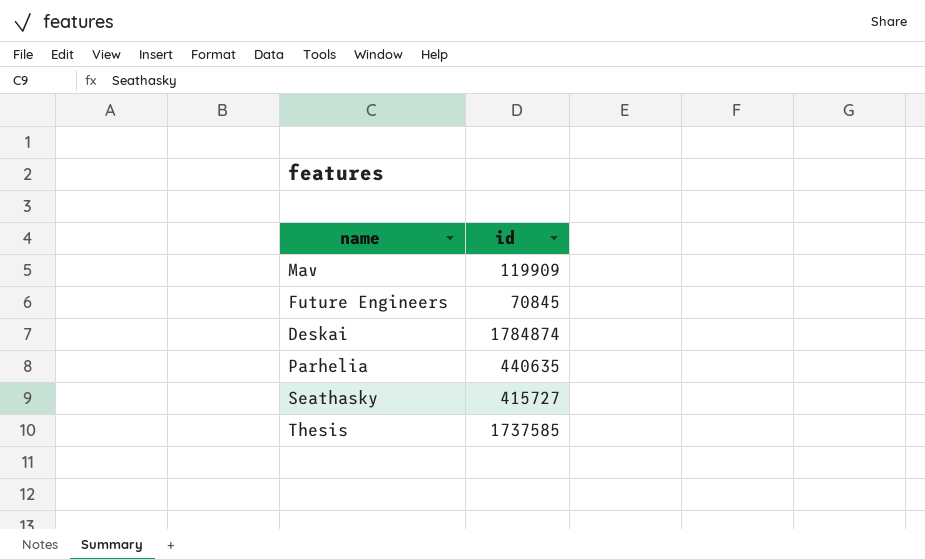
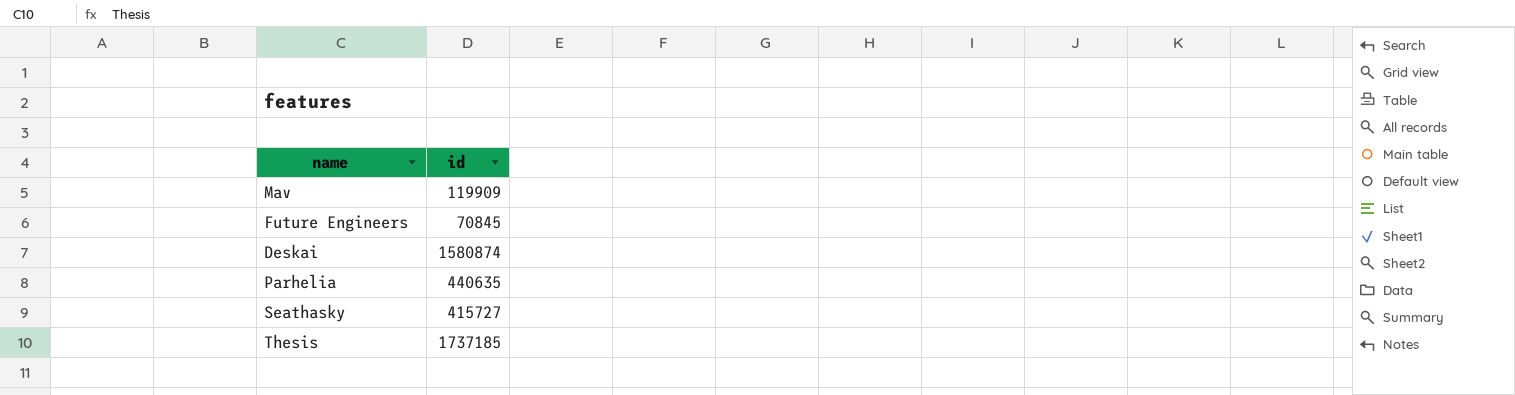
Deskai | id: 1784874 -> 1580874
Thesis | id: 1737585 -> 1737185

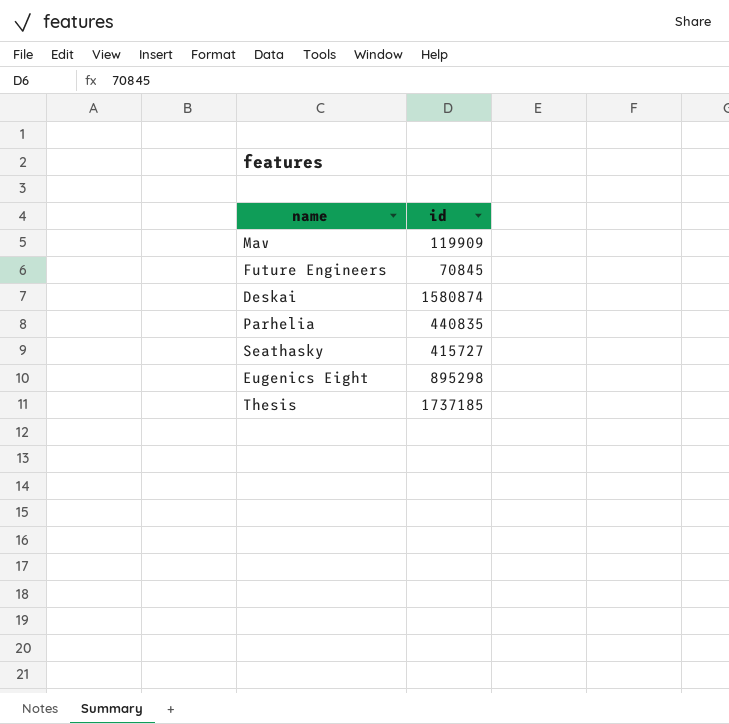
Parhelia | id: 440635 -> 440835
row Eugenics Eight: none -> 895298

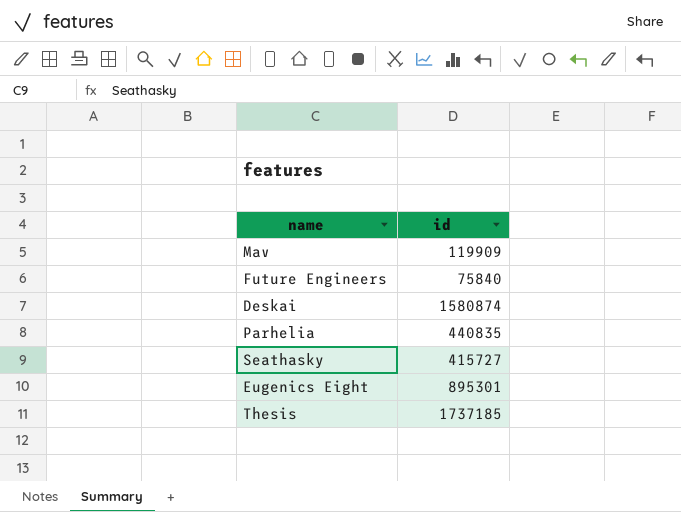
Future Engineers | id: 70845 -> 75840
Eugenics Eight | id: 895298 -> 895301

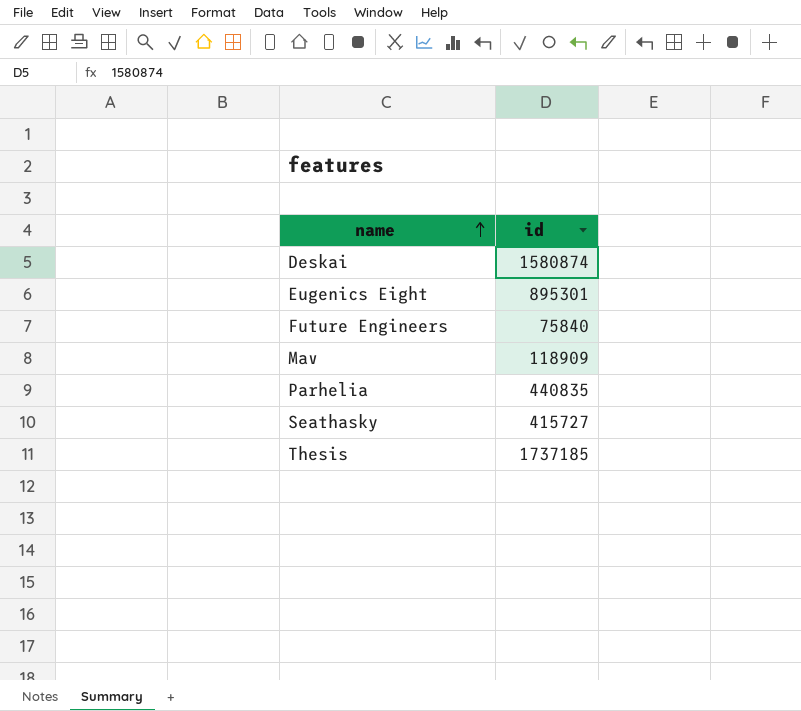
row order: none -> name ascending
Mav | id: 119909 -> 118909

